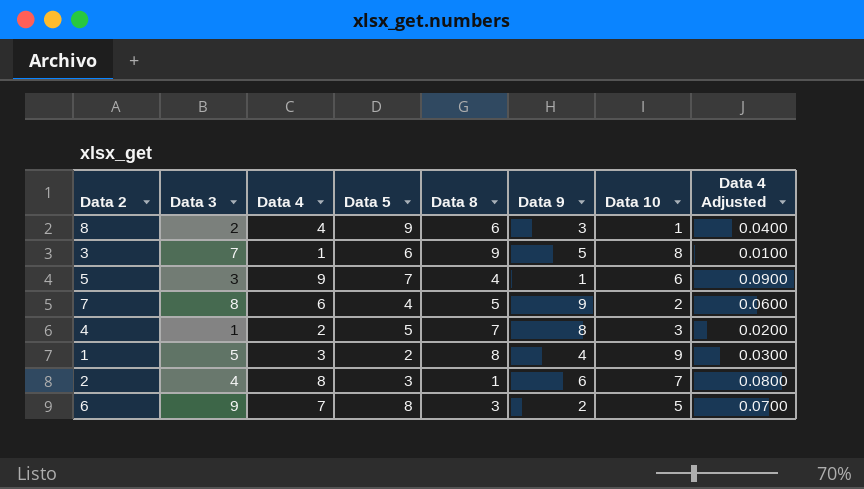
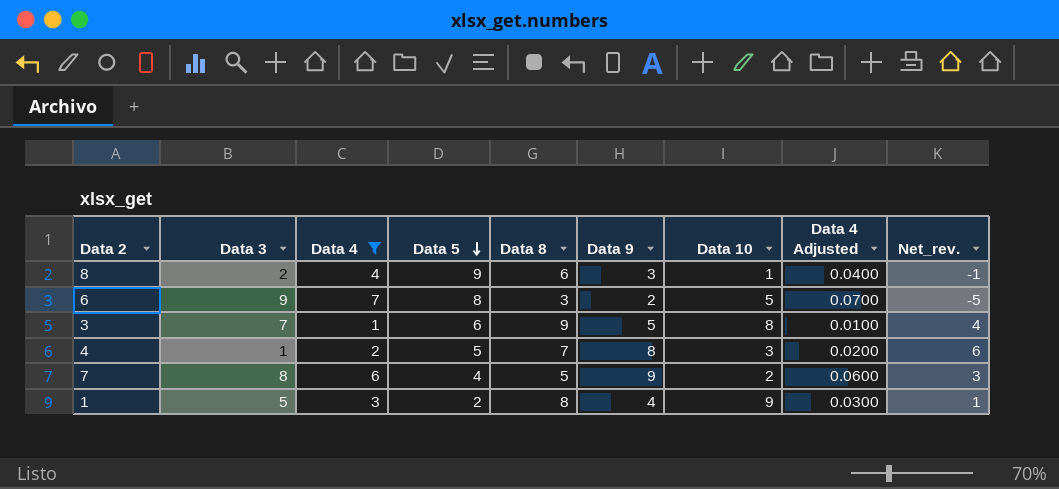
filter: none -> Data 4 <= 7
row order: none -> Data 5 descending
column Net_rev. | formula: none -> [Data 9] - [Data 4]

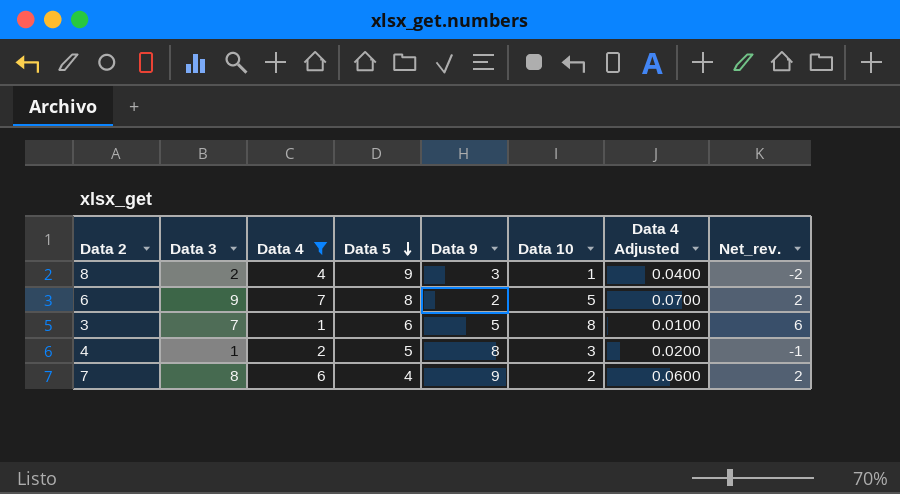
column Data 8 | position: 5 -> none
column Net_rev. | formula: [Data 9] - [Data 4] -> [Data 3] - [Data 4]
row 1: 5 | 3 | 2 | 8 | 4 | 9 | 0.0300 | 1 -> none

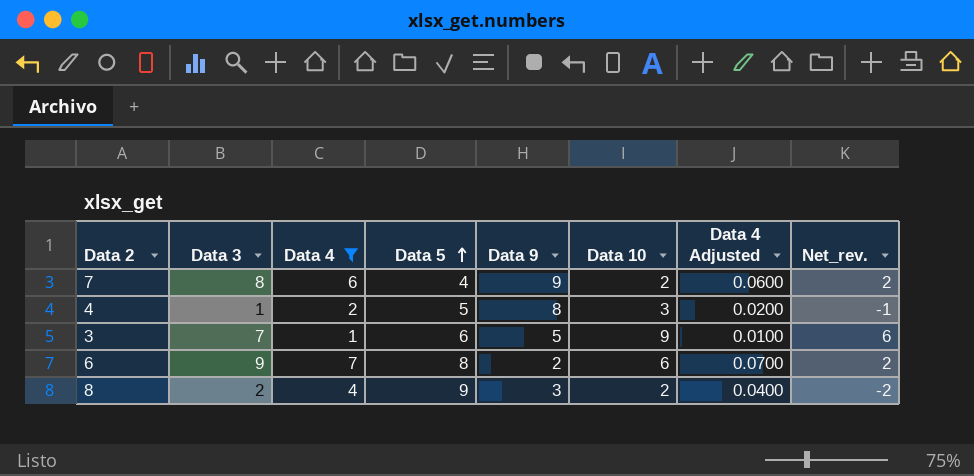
row order: Data 5 descending -> Data 5 ascending
3 | Data 10: 8 -> 9
6 | Data 10: 5 -> 6
8 | Data 10: 1 -> 2

